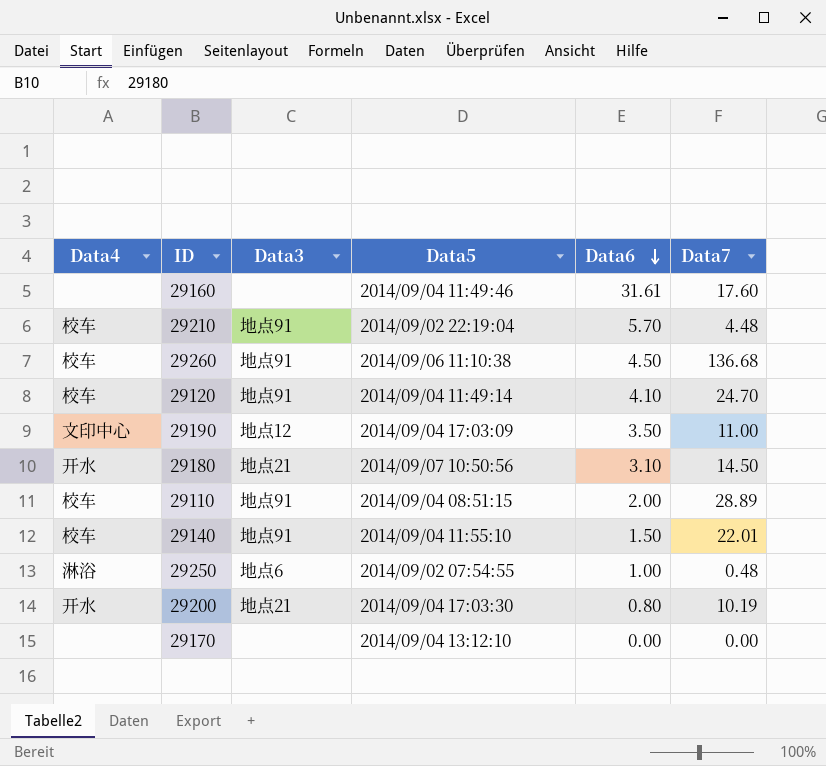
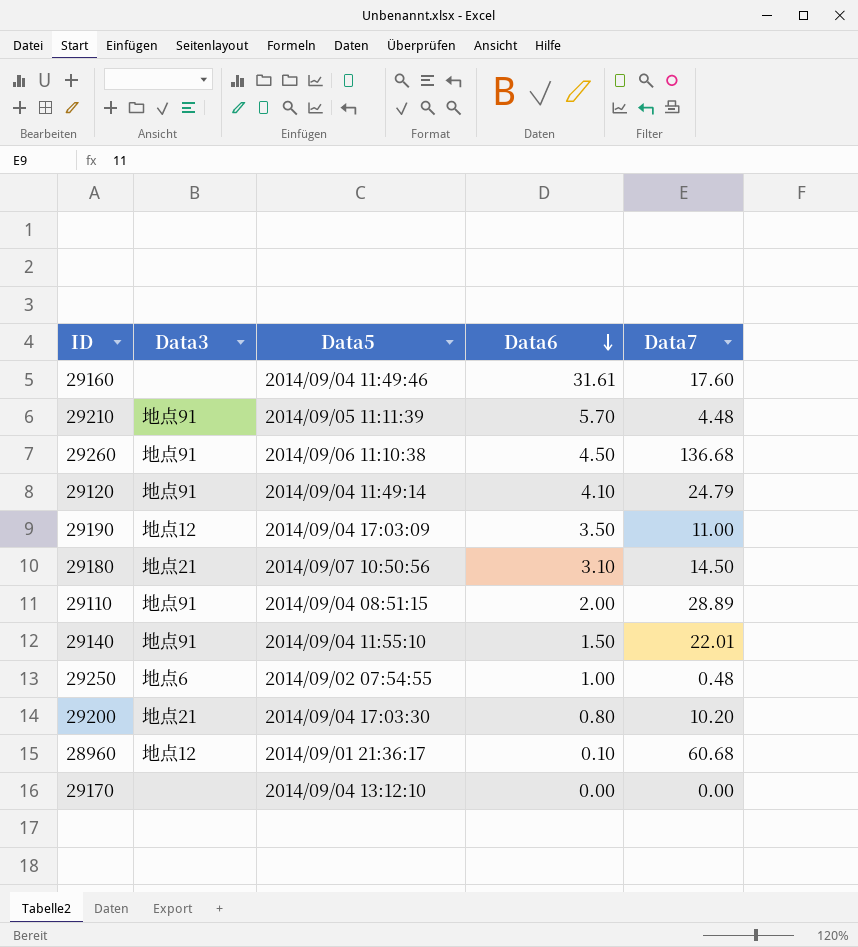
column Data4 | position: 1 -> none
29210 | Data5: 2014/09/02 22:19:04 -> 2014/09/05 11:11:39
29120 | Data7: 24.70 -> 24.79
29200 | Data7: 10.19 -> 10.20
row 28960: none -> 地点12 | 2014/09/01 21:36:17 | 0.10 | 60.68

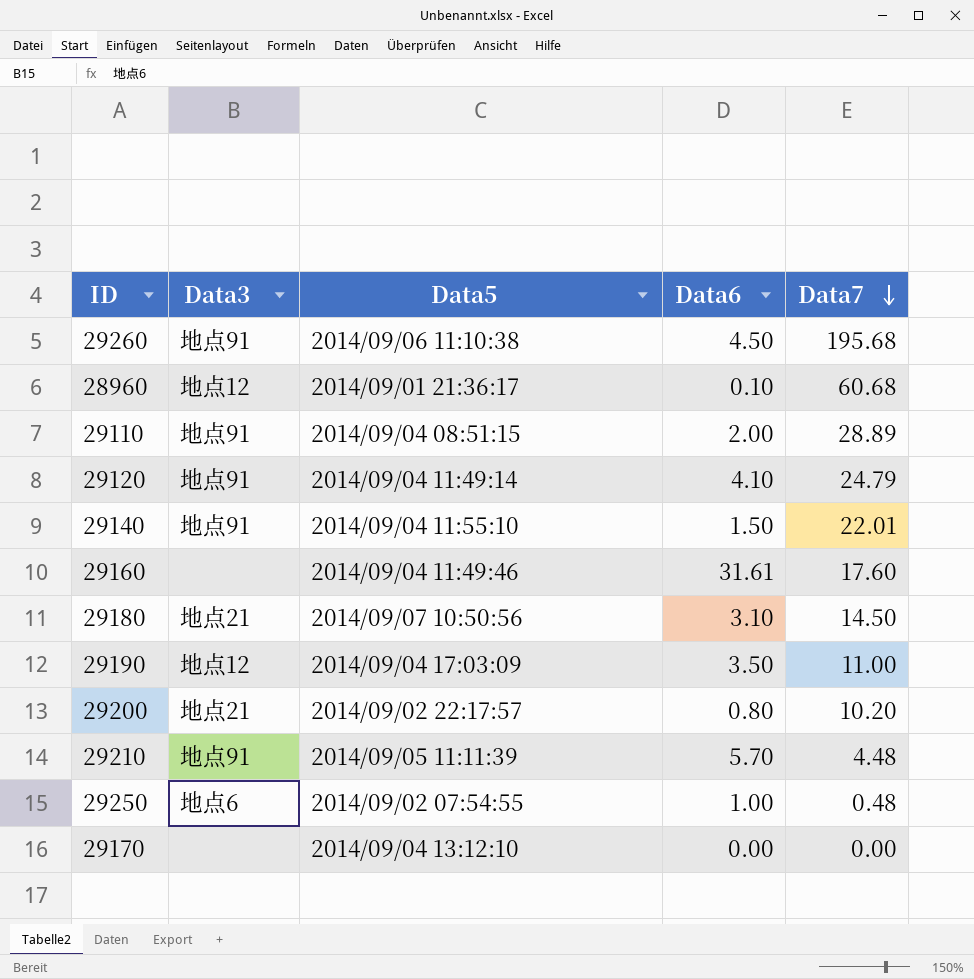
row order: Data6 descending -> Data7 descending
29260 | Data7: 136.68 -> 195.68
29200 | Data5: 2014/09/04 17:03:30 -> 2014/09/02 22:17:57

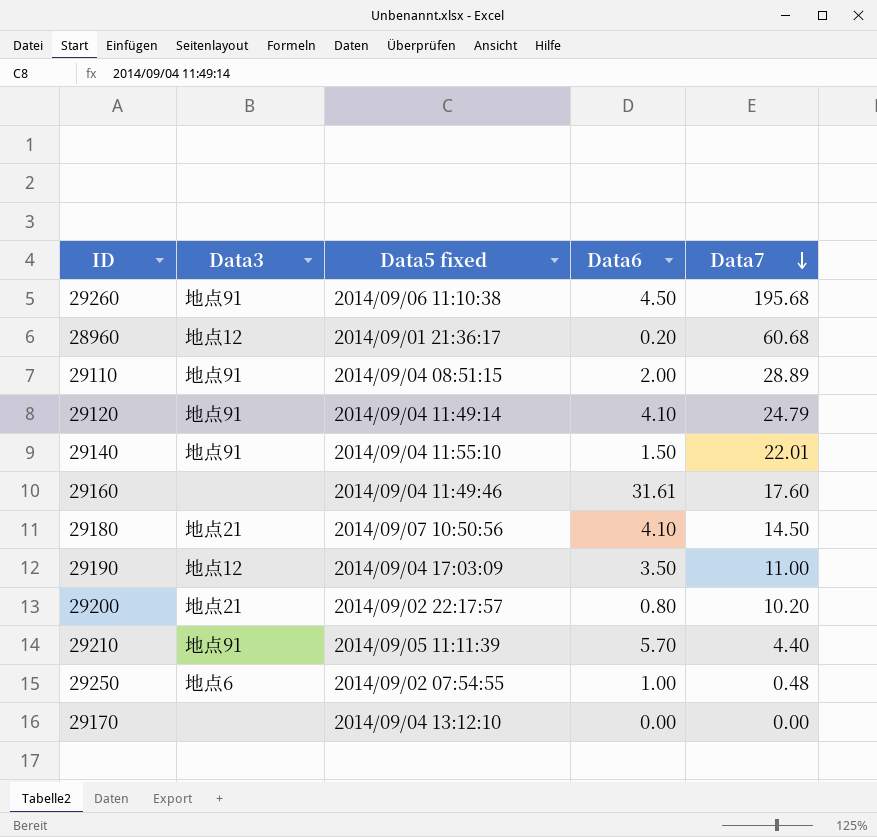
column name: Data5 -> Data5 fixed
28960 | Data6: 0.10 -> 0.20
29180 | Data6: 3.10 -> 4.10
29210 | Data7: 4.48 -> 4.40

